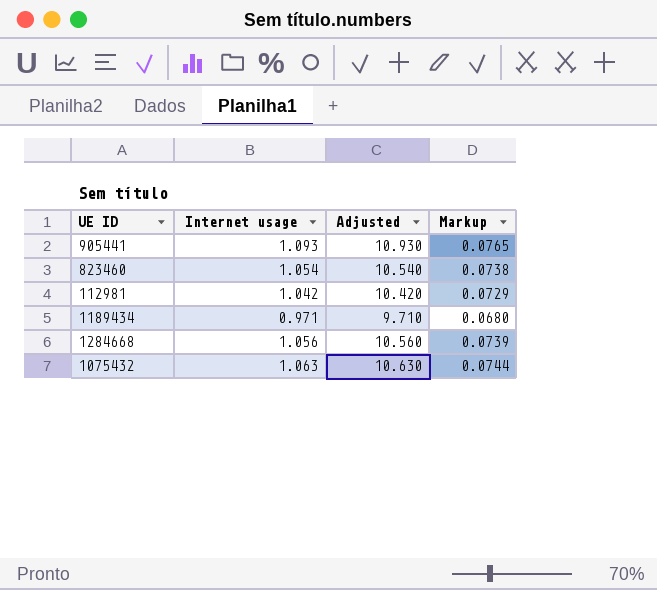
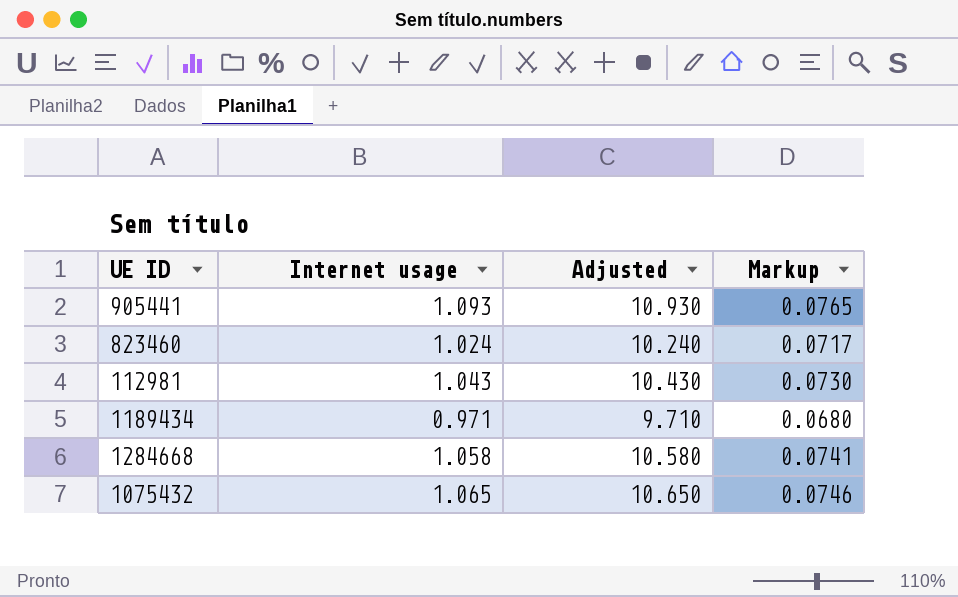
823460 | Internet usage: 1.054 -> 1.024
823460 | Adjusted: 10.540 -> 10.240
823460 | Markup: 0.0738 -> 0.0717
112981 | Internet usage: 1.042 -> 1.043
112981 | Adjusted: 10.420 -> 10.430
112981 | Markup: 0.0729 -> 0.0730
1284668 | Internet usage: 1.056 -> 1.058
1284668 | Adjusted: 10.560 -> 10.580
1284668 | Markup: 0.0739 -> 0.0741
1075432 | Internet usage: 1.063 -> 1.065
1075432 | Adjusted: 10.630 -> 10.650
1075432 | Markup: 0.0744 -> 0.0746

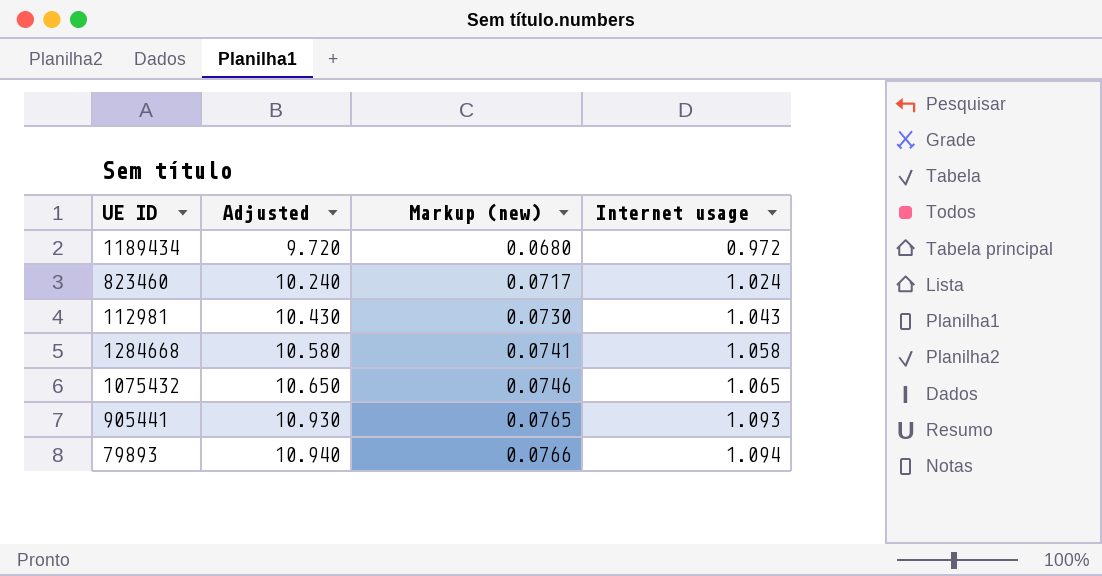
row order: none -> Adjusted ascending
column name: Markup -> Markup (new)
column Internet usage | position: 2 -> 4
1189434 | Adjusted: 9.710 -> 9.720
1189434 | Internet usage: 0.971 -> 0.972
row 79893: none -> 10.940 | 0.0766 | 1.094

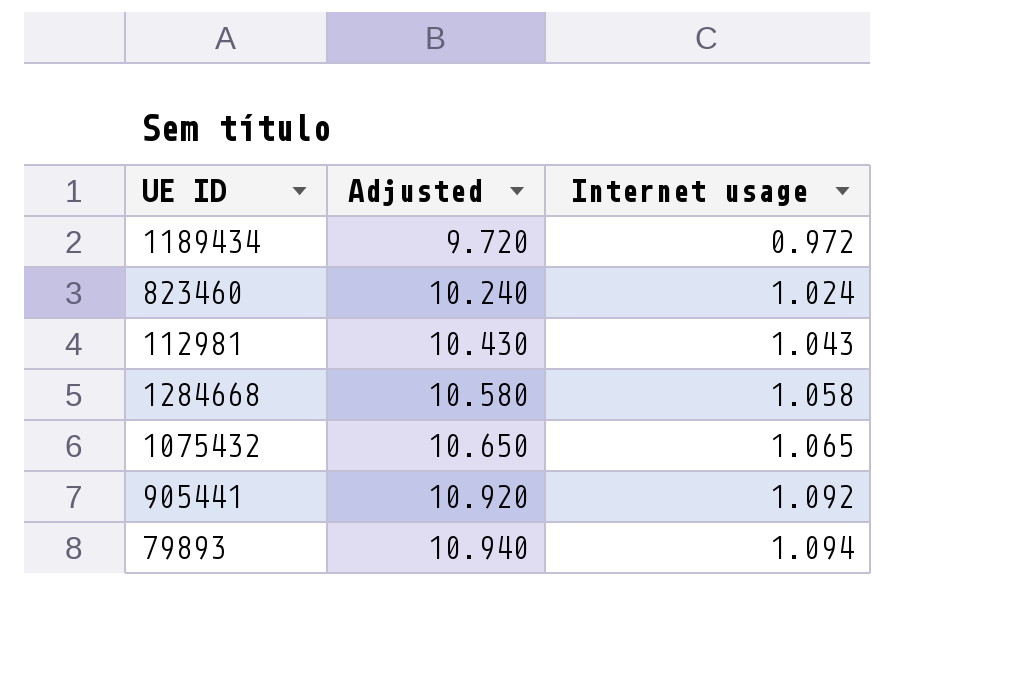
column Markup (new) | formula: [Internet usage] * 0.07 -> none
905441 | Adjusted: 10.930 -> 10.920
905441 | Internet usage: 1.093 -> 1.092

